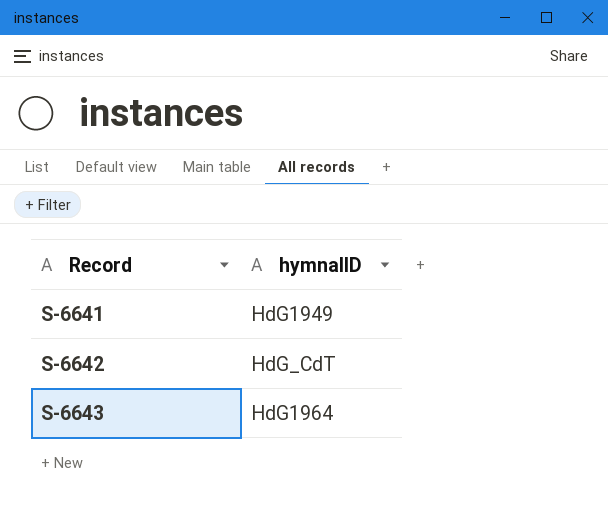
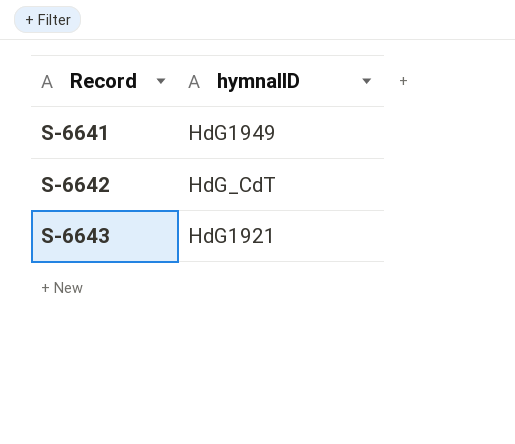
S-6643 | hymnalID: HdG1964 -> HdG1921

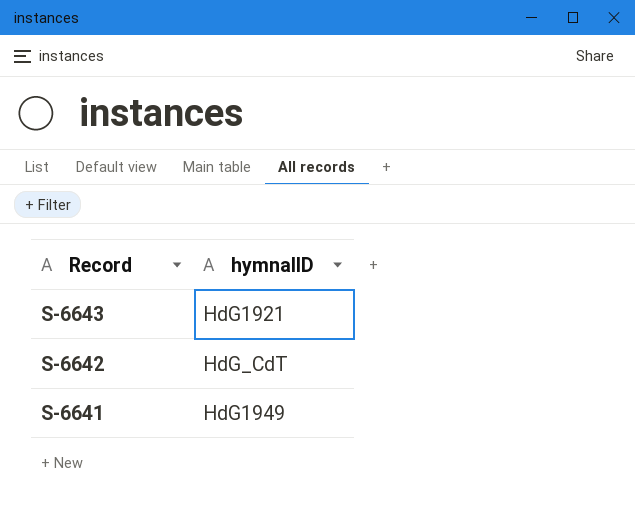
row order: Record ascending -> Record descending

